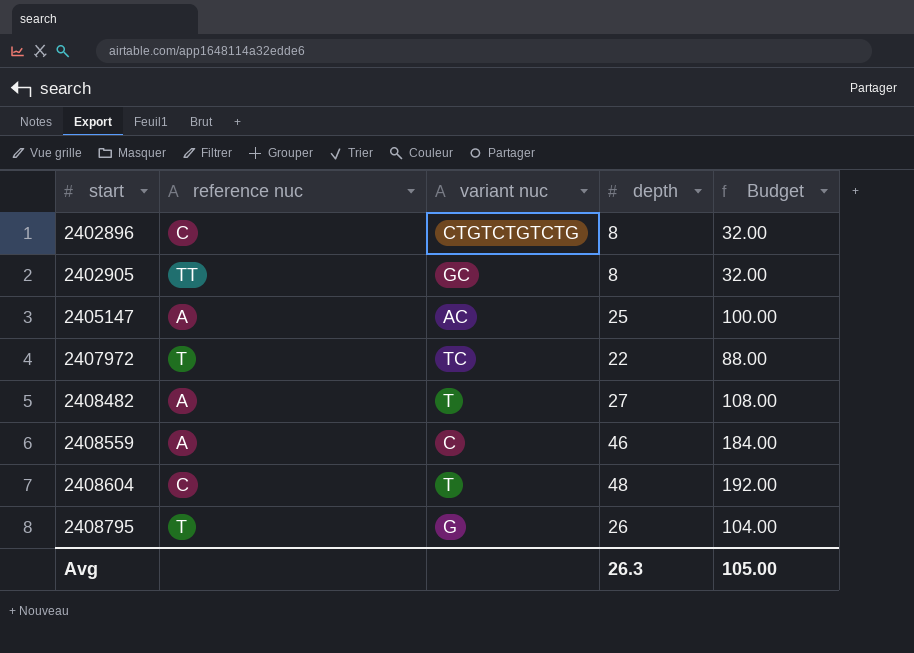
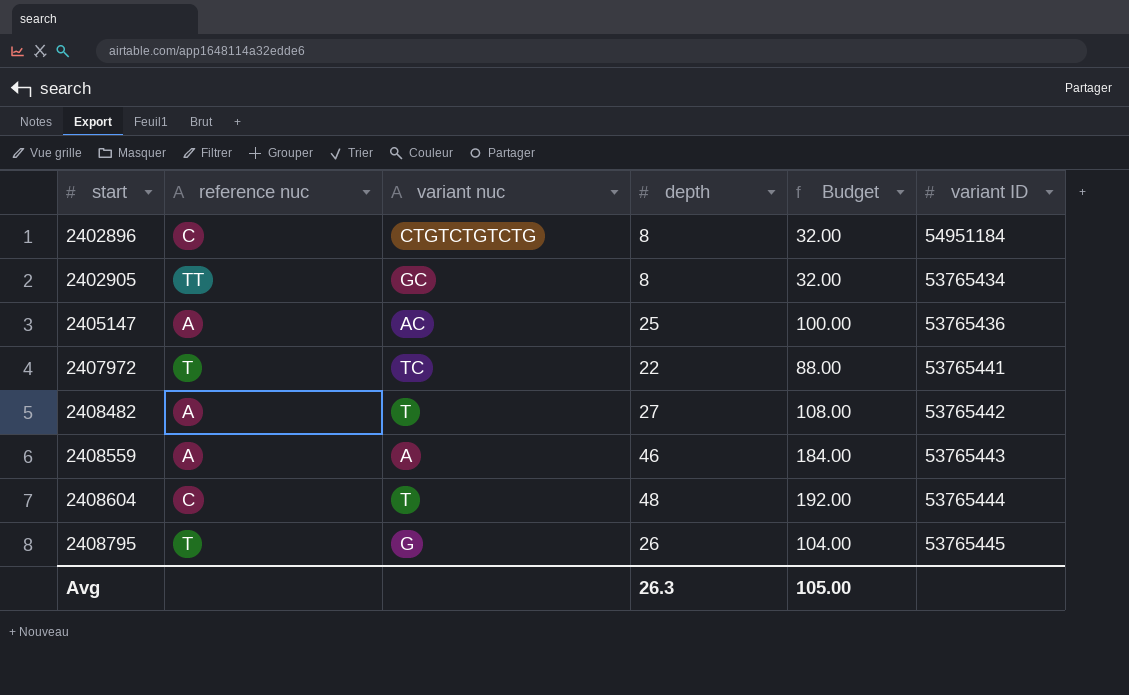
column variant ID | position: none -> 6
2408559 | variant nuc: C -> A

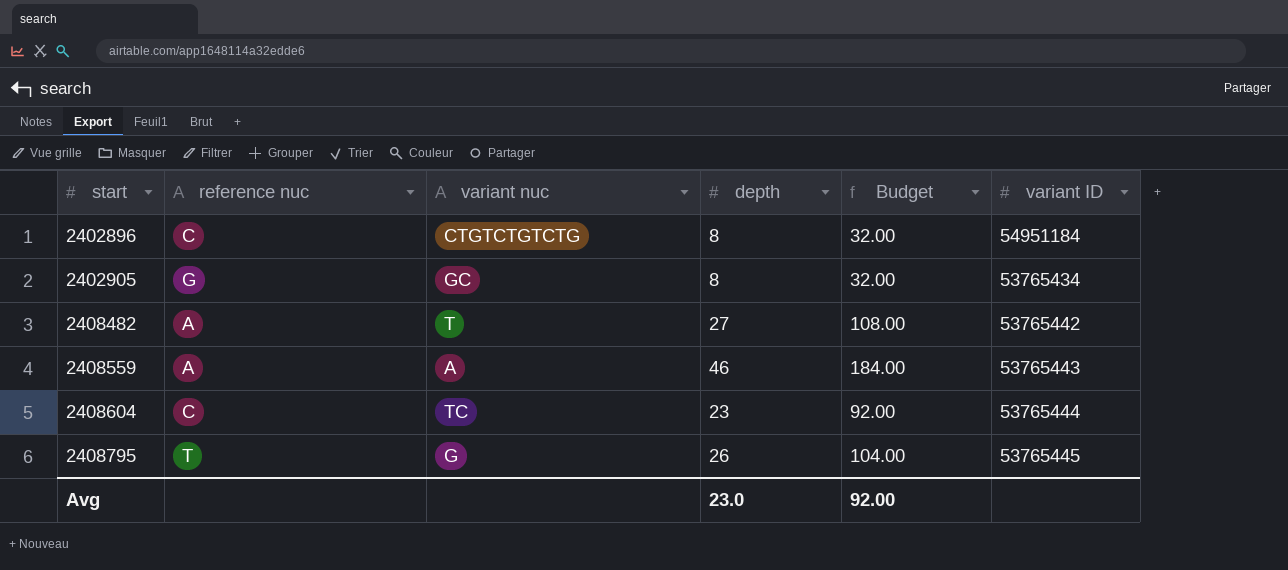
row 2405147: A | AC | 25 | 100.00 | 53765436 -> none
row 2407972: T | TC | 22 | 88.00 | 53765441 -> none
2402905 | reference nuc: TT -> G
2408604 | variant nuc: T -> TC
2408604 | depth: 48 -> 23
2408604 | Budget: 192.00 -> 92.00
Avg | depth: 26.3 -> 23.0
Avg | Budget: 105.00 -> 92.00

